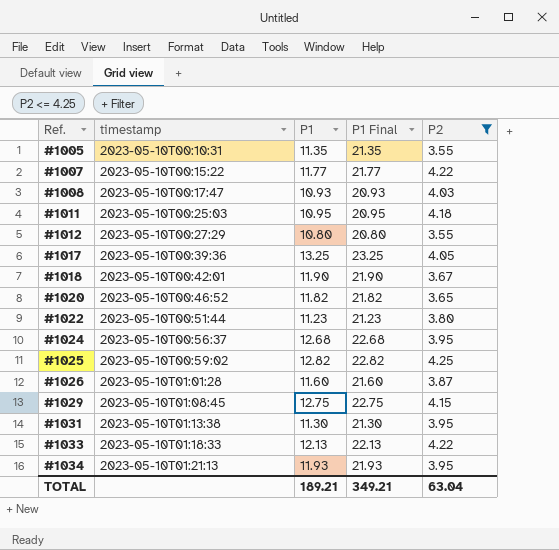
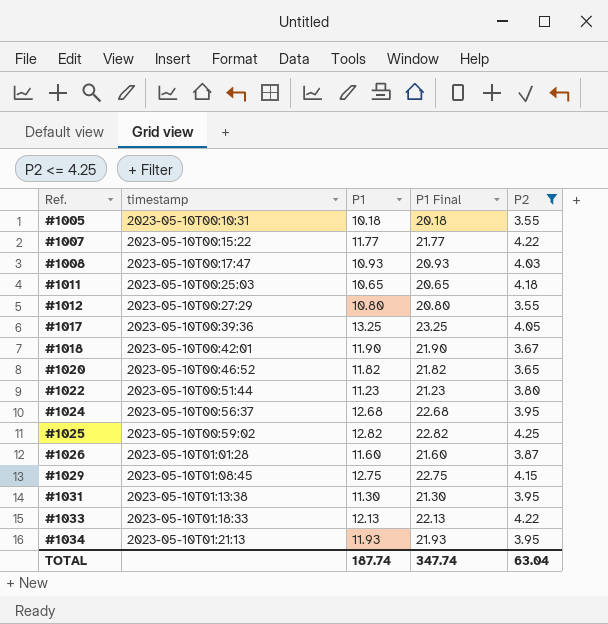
#1005 | P1: 11.35 -> 10.18
#1005 | P1 Final: 21.35 -> 20.18
#1011 | P1: 10.95 -> 10.65
#1011 | P1 Final: 20.95 -> 20.65
TOTAL | P1: 189.21 -> 187.74
TOTAL | P1 Final: 349.21 -> 347.74

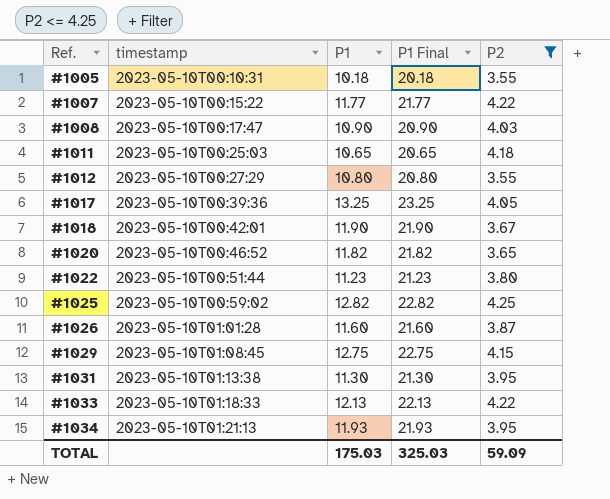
row #1024: 2023-05-10T00:56:37 | 12.68 | 22.68 | 3.95 -> none
#1008 | P1: 10.93 -> 10.90
#1008 | P1 Final: 20.93 -> 20.90
TOTAL | P1: 187.74 -> 175.03
TOTAL | P1 Final: 347.74 -> 325.03
TOTAL | P2: 63.04 -> 59.09

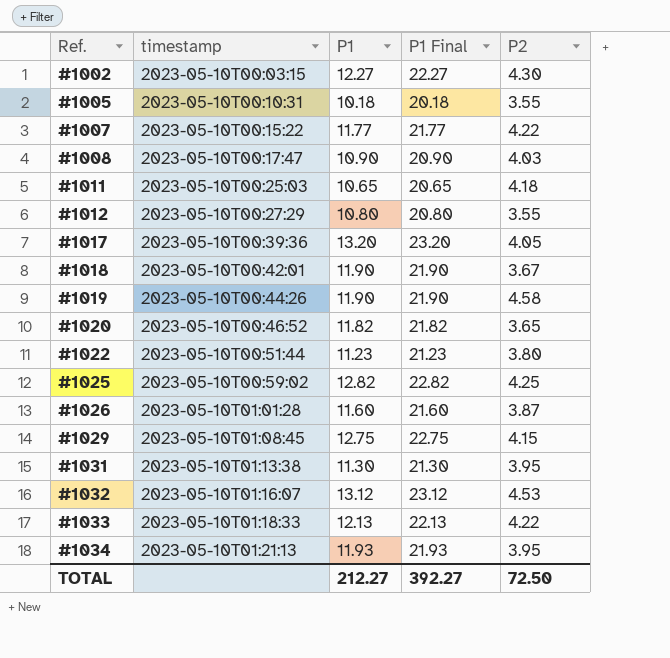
filter: P2 <= 4.25 -> none
#1017 | P1: 13.25 -> 13.20
#1017 | P1 Final: 23.25 -> 23.20
TOTAL | P1: 175.03 -> 212.27
TOTAL | P1 Final: 325.03 -> 392.27
TOTAL | P2: 59.09 -> 72.50

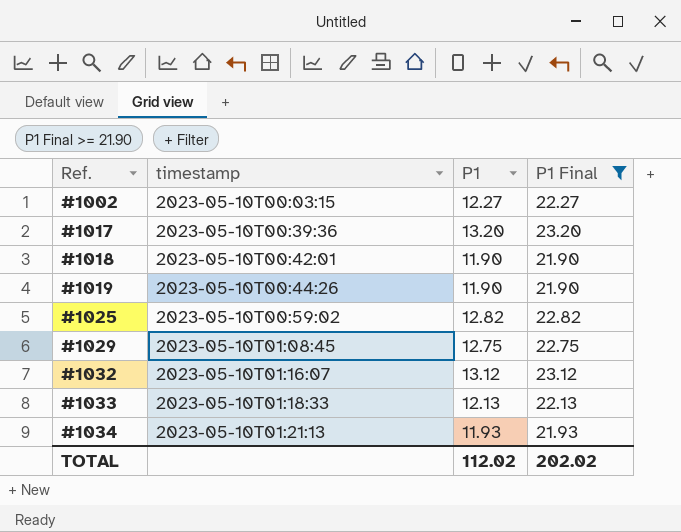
filter: none -> P1 Final >= 21.90
column P2 | position: 5 -> none
TOTAL | P1: 212.27 -> 112.02
TOTAL | P1 Final: 392.27 -> 202.02

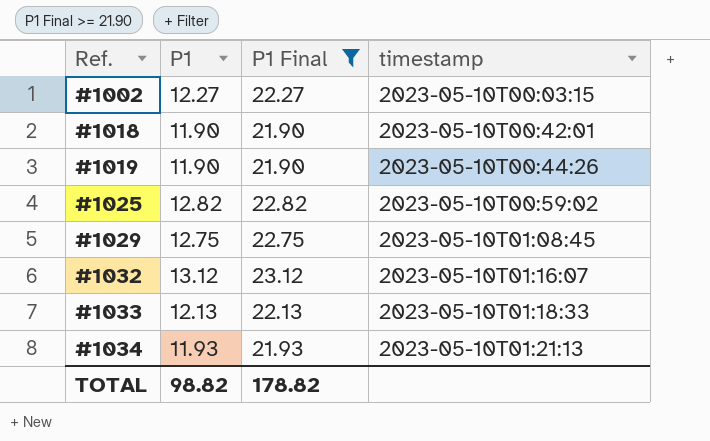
column timestamp | position: 2 -> 4
row #1017: 2023-05-10T00:39:36 | 13.20 | 23.20 -> none
TOTAL | P1: 112.02 -> 98.82
TOTAL | P1 Final: 202.02 -> 178.82

